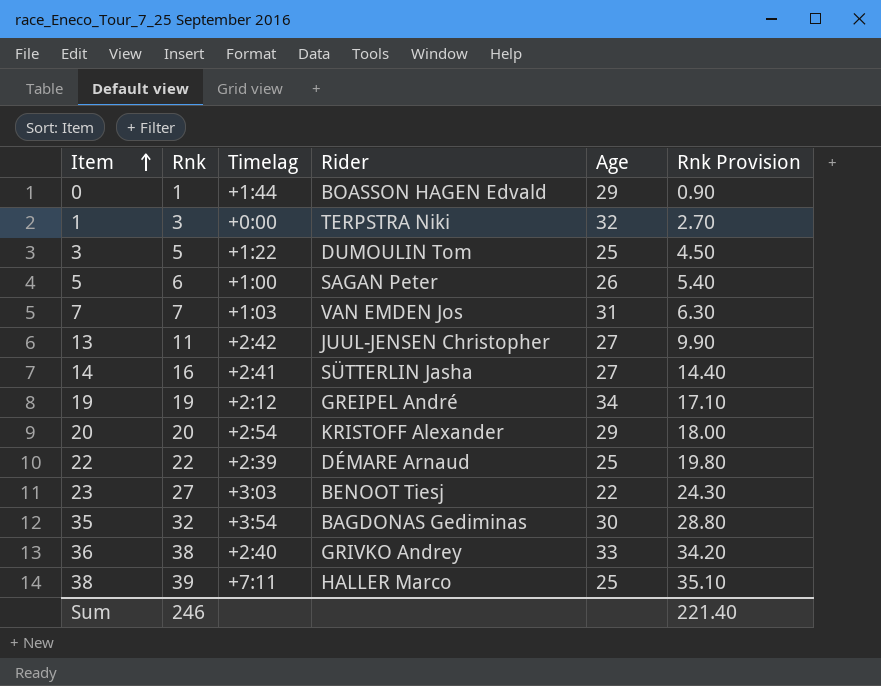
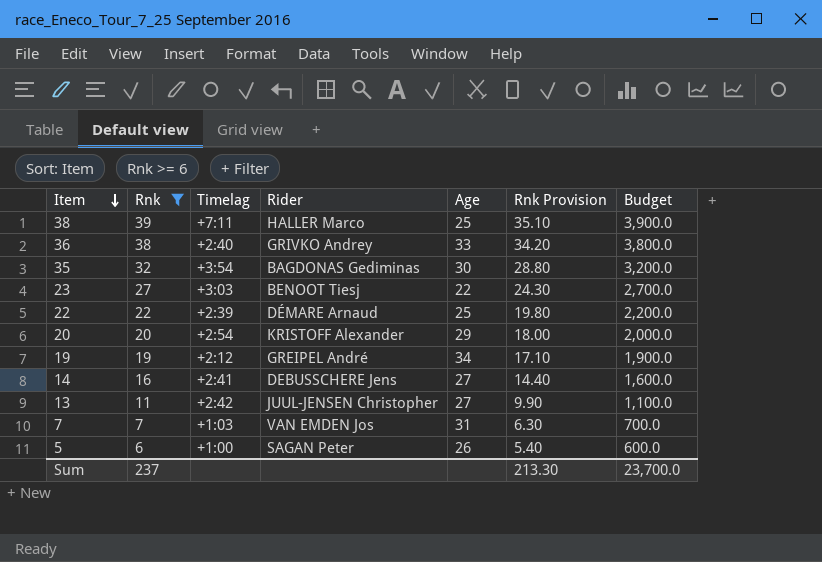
filter: none -> Rnk >= 6
row order: Item ascending -> Item descending
column Budget | formula: none -> [Rnk] * 100
14 | Rider: SÜTTERLIN Jasha -> DEBUSSCHERE Jens
Sum | Rnk: 246 -> 237
Sum | Rnk Provision: 221.40 -> 213.30

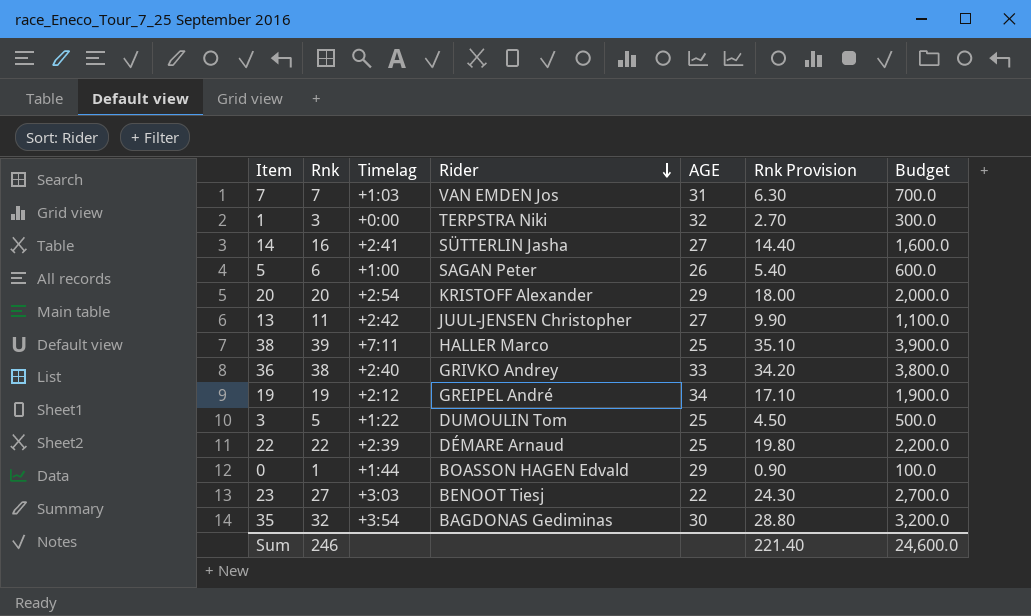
filter: Rnk >= 6 -> none
row order: Item descending -> Rider descending
column name: Age -> AGE
14 | Rider: DEBUSSCHERE Jens -> SÜTTERLIN Jasha
Sum | Rnk: 237 -> 246
Sum | Rnk Provision: 213.30 -> 221.40
Sum | Budget: 23,700.0 -> 24,600.0

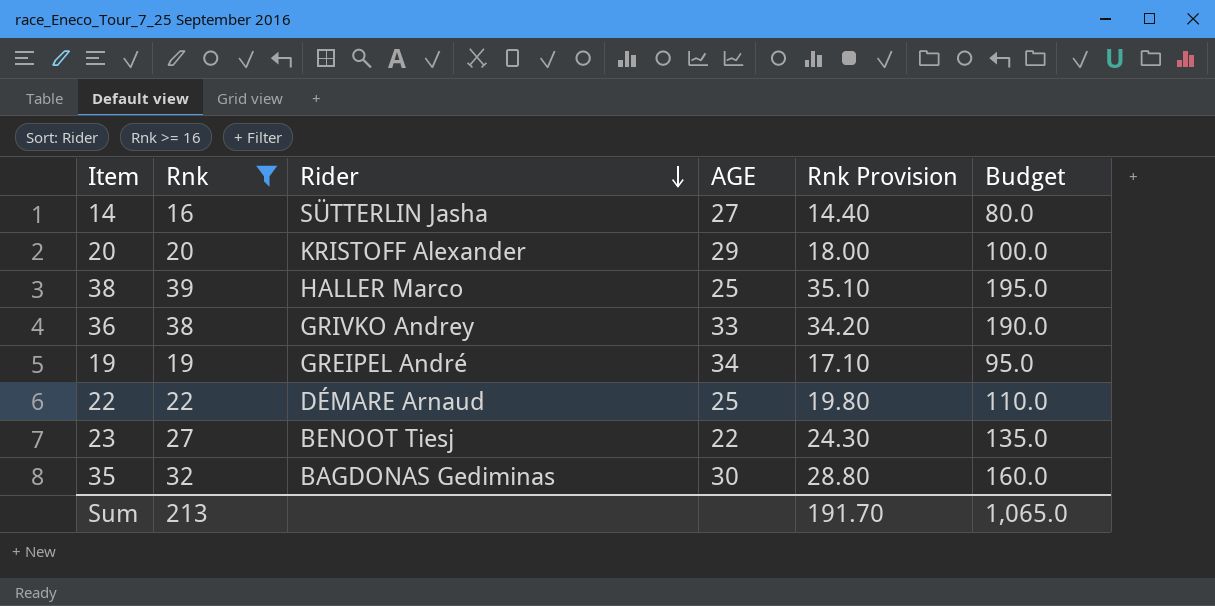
filter: none -> Rnk >= 16
column Timelag | position: 3 -> none
column Budget | formula: [Rnk] * 100 -> [Rnk] * 5
Sum | Rnk: 246 -> 213
Sum | Rnk Provision: 221.40 -> 191.70
Sum | Budget: 24,600.0 -> 1,065.0

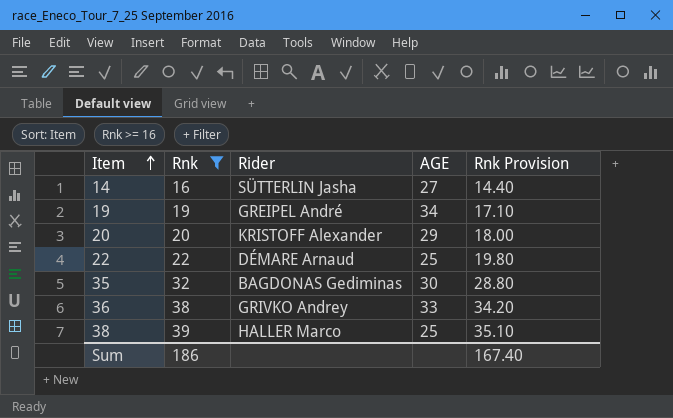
row order: Rider descending -> Item ascending
column Budget | formula: [Rnk] * 5 -> none
row 23: 27 | BENOOT Tiesj | 22 | 24.30 | 135.0 -> none
Sum | Rnk: 213 -> 186
Sum | Rnk Provision: 191.70 -> 167.40

